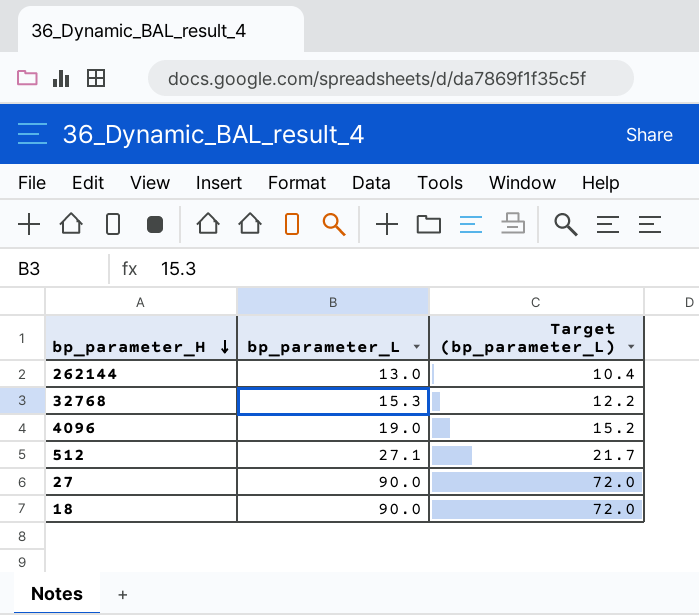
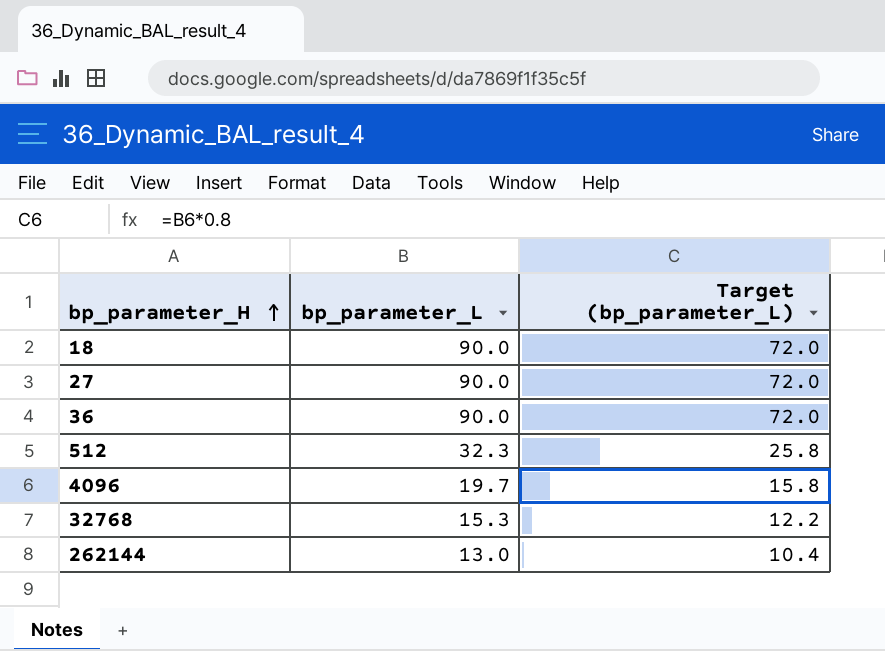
row order: bp_parameter_H descending -> bp_parameter_H ascending
row 36: none -> 90.0 | 72.0
512 | bp_parameter_L: 27.1 -> 32.3
512 | Target (bp_parameter_L): 21.7 -> 25.8
4096 | bp_parameter_L: 19.0 -> 19.7
4096 | Target (bp_parameter_L): 15.2 -> 15.8

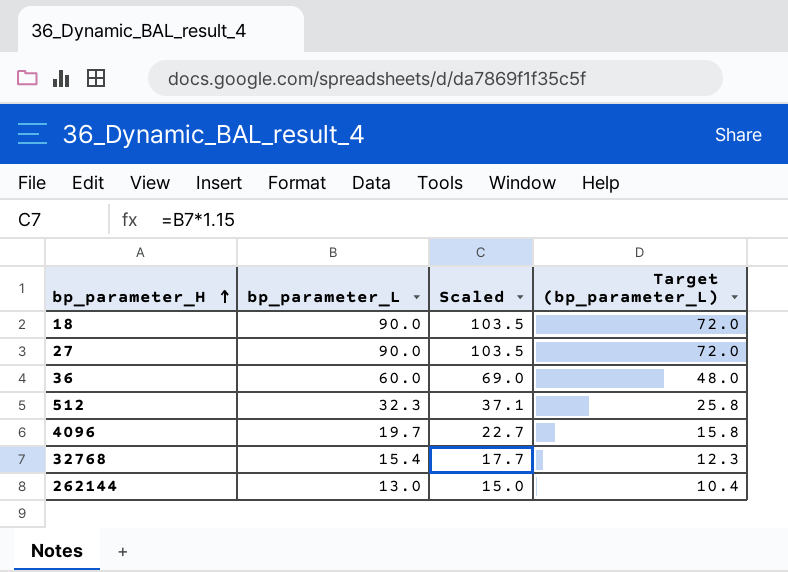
column Scaled | formula: none -> [bp_parameter_L] * 1.15
36 | bp_parameter_L: 90.0 -> 60.0
36 | Target (bp_parameter_L): 72.0 -> 48.0
32768 | bp_parameter_L: 15.3 -> 15.4
32768 | Target (bp_parameter_L): 12.2 -> 12.3

